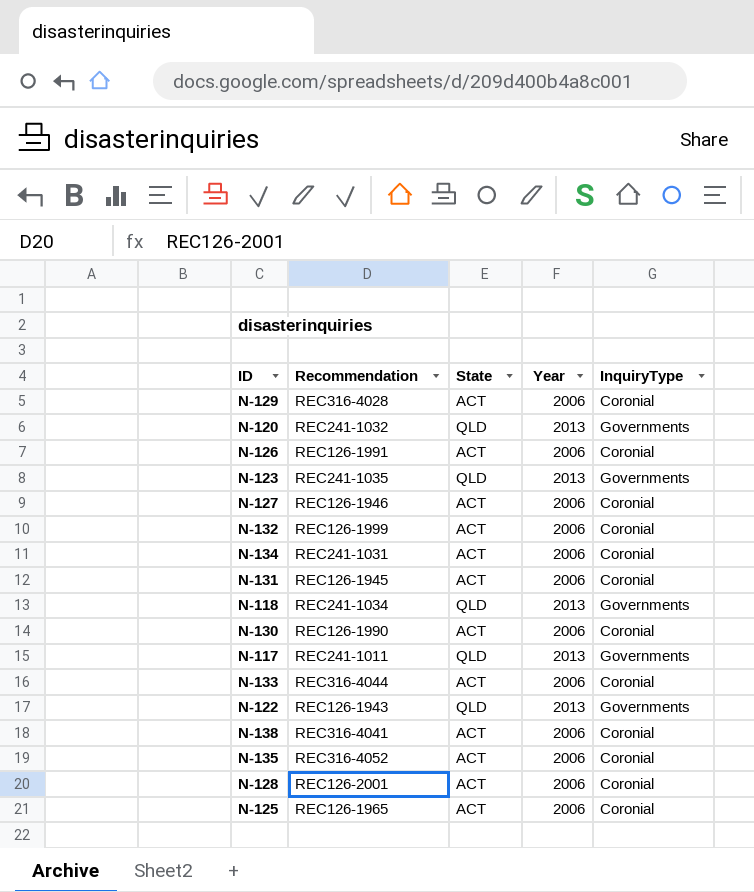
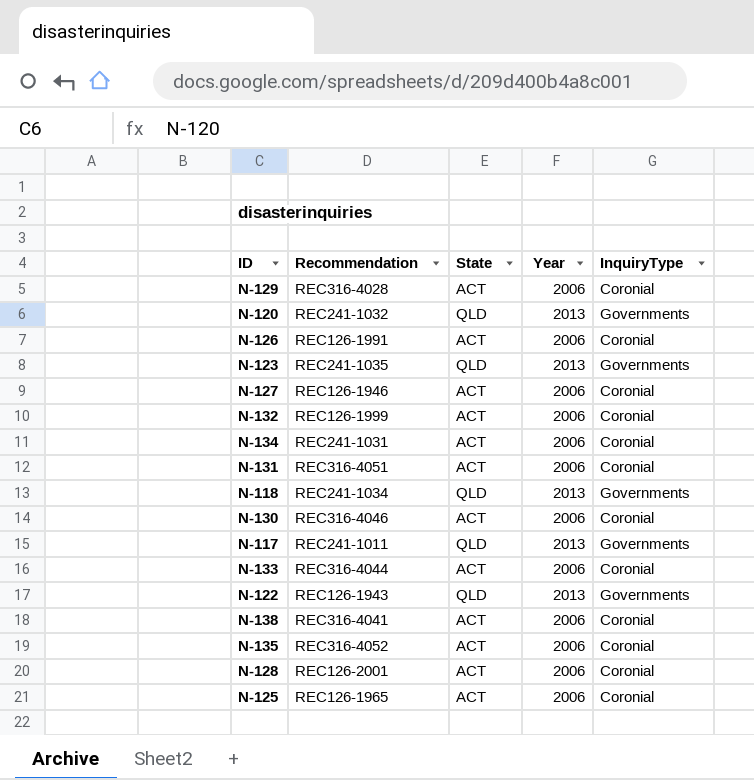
N-131 | Recommendation: REC126-1945 -> REC316-4051
N-130 | Recommendation: REC126-1990 -> REC316-4046

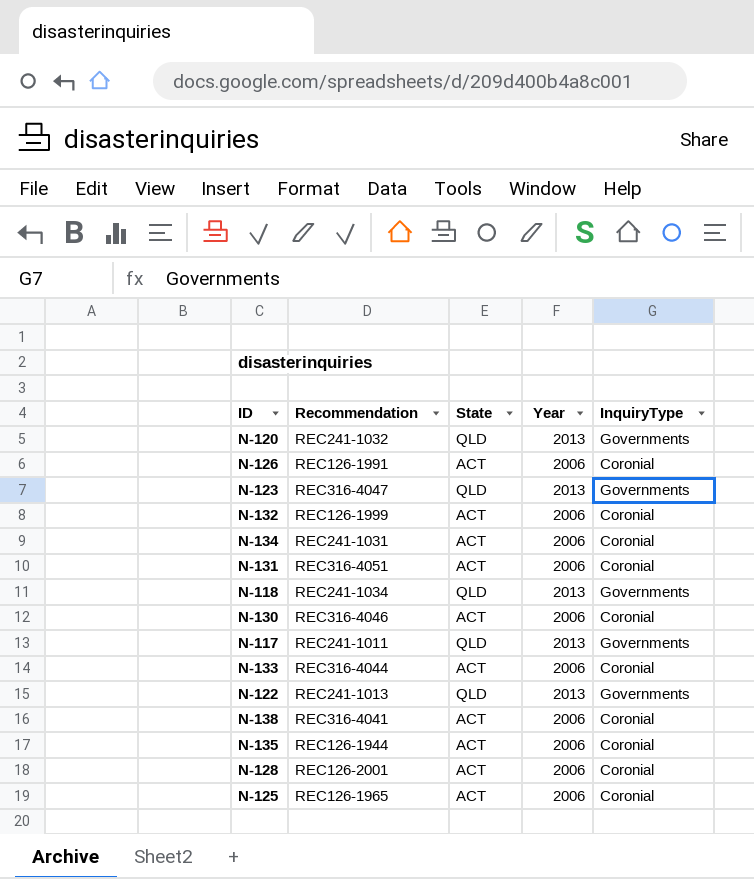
row N-129: REC316-4028 | ACT | 2006 | Coronial -> none
row N-127: REC126-1946 | ACT | 2006 | Coronial -> none
N-123 | Recommendation: REC241-1035 -> REC316-4047
N-122 | Recommendation: REC126-1943 -> REC241-1013
N-135 | Recommendation: REC316-4052 -> REC126-1944

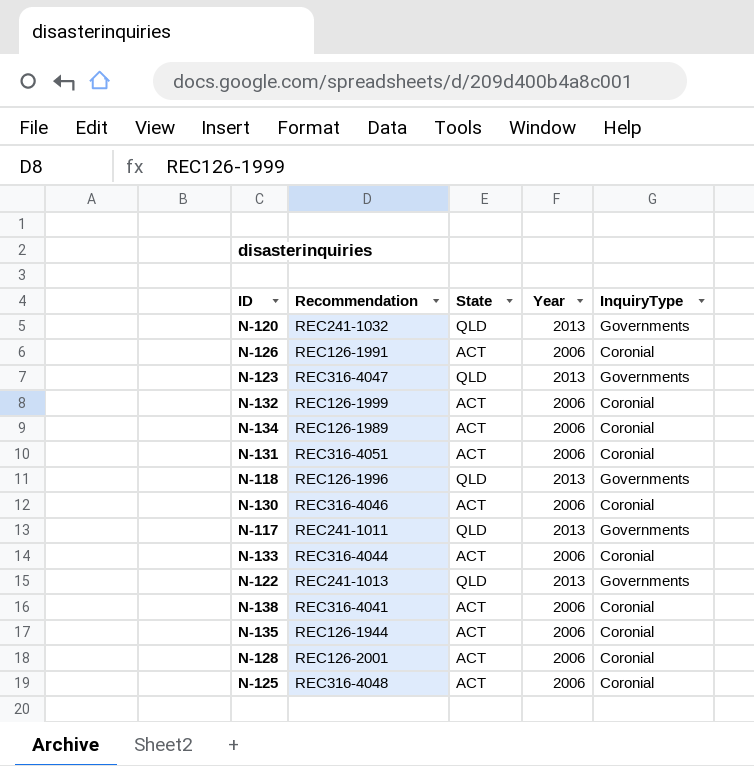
N-134 | Recommendation: REC241-1031 -> REC126-1989
N-118 | Recommendation: REC241-1034 -> REC126-1996
N-125 | Recommendation: REC126-1965 -> REC316-4048

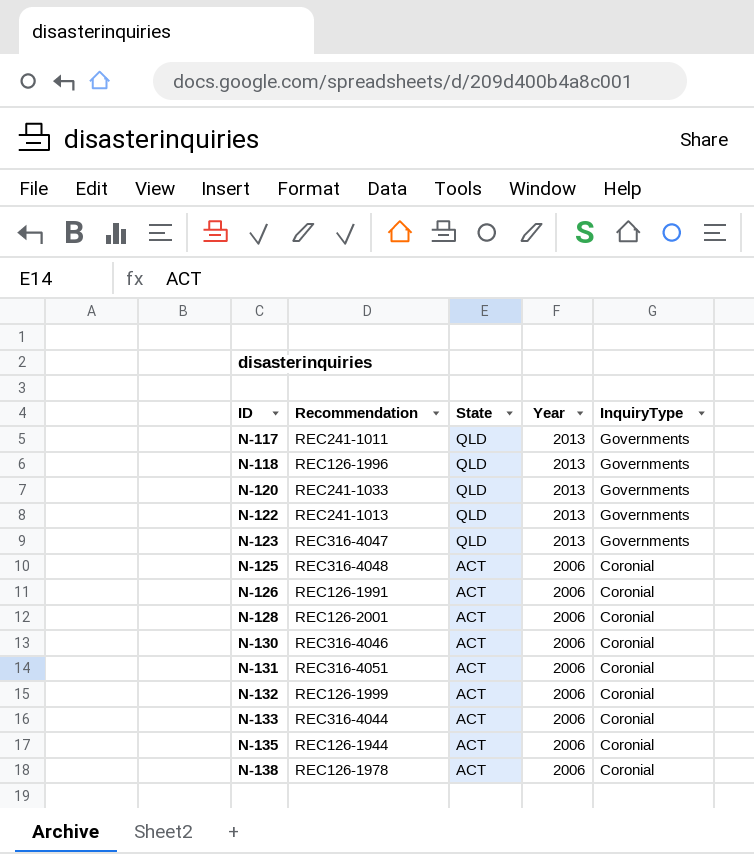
row order: none -> ID ascending
row N-134: REC126-1989 | ACT | 2006 | Coronial -> none
N-120 | Recommendation: REC241-1032 -> REC241-1033
N-138 | Recommendation: REC316-4041 -> REC126-1978

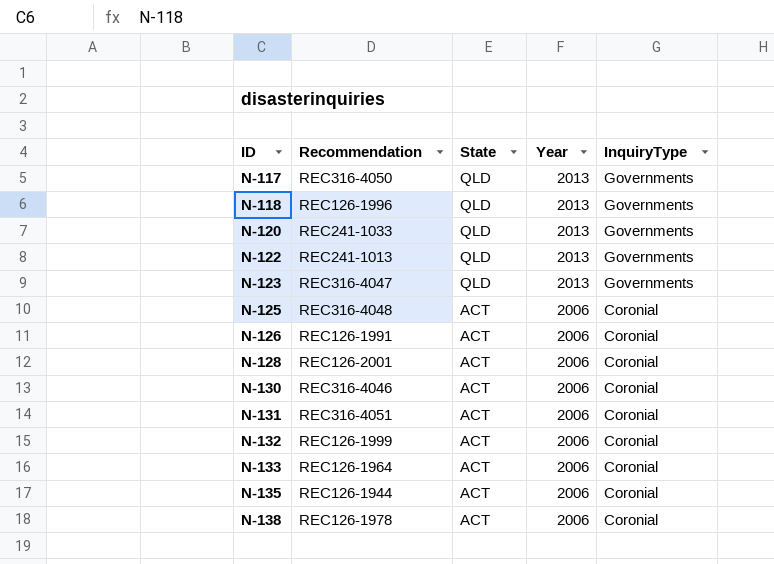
N-117 | Recommendation: REC241-1011 -> REC316-4050
N-133 | Recommendation: REC316-4044 -> REC126-1964

